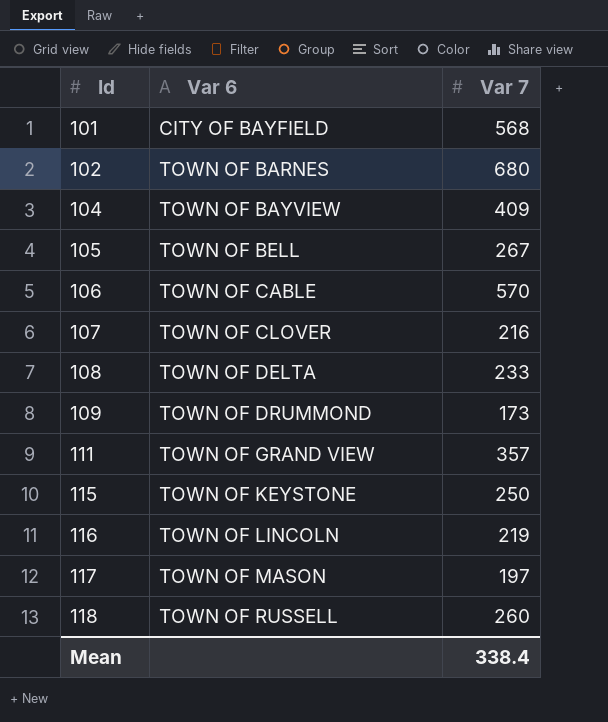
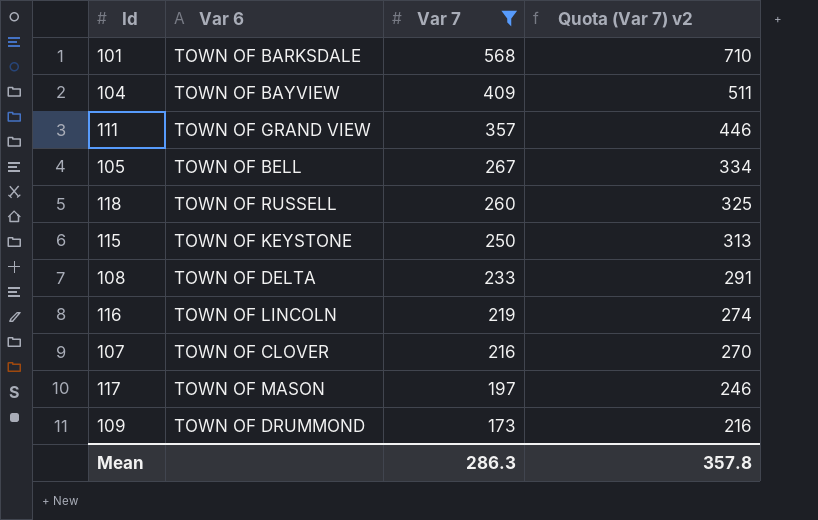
filter: none -> Var 7 <= 568
row order: Id ascending -> Var 7 descending
column Quota (Var 7) v2 | formula: none -> [Var 7] * 1.25
101 | Var 6: CITY OF BAYFIELD -> TOWN OF BARKSDALE
Mean | Var 7: 338.4 -> 286.3

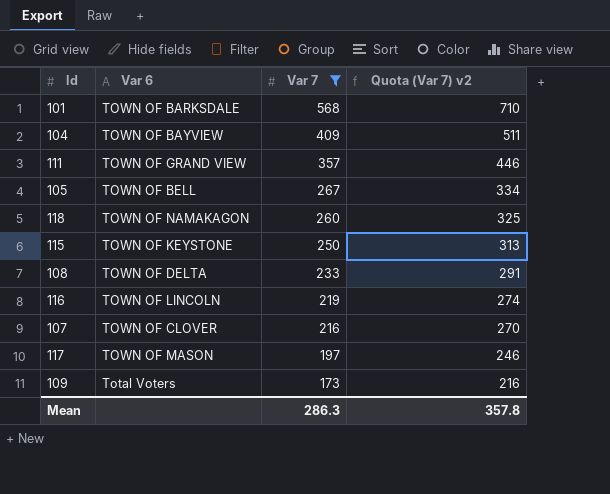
118 | Var 6: TOWN OF RUSSELL -> TOWN OF NAMAKAGON
109 | Var 6: TOWN OF DRUMMOND -> Total Voters

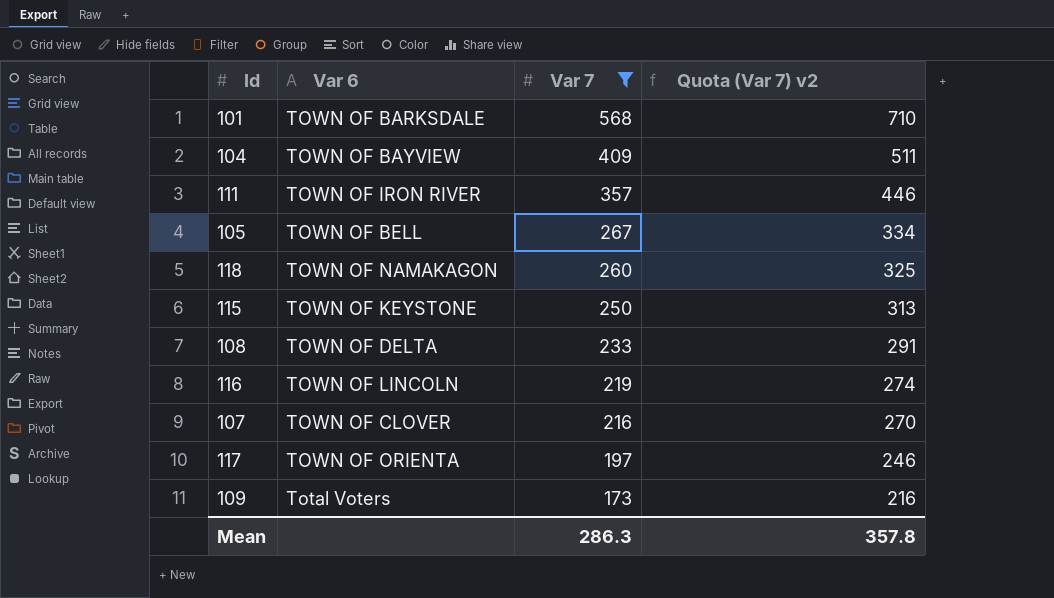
111 | Var 6: TOWN OF GRAND VIEW -> TOWN OF IRON RIVER
117 | Var 6: TOWN OF MASON -> TOWN OF ORIENTA

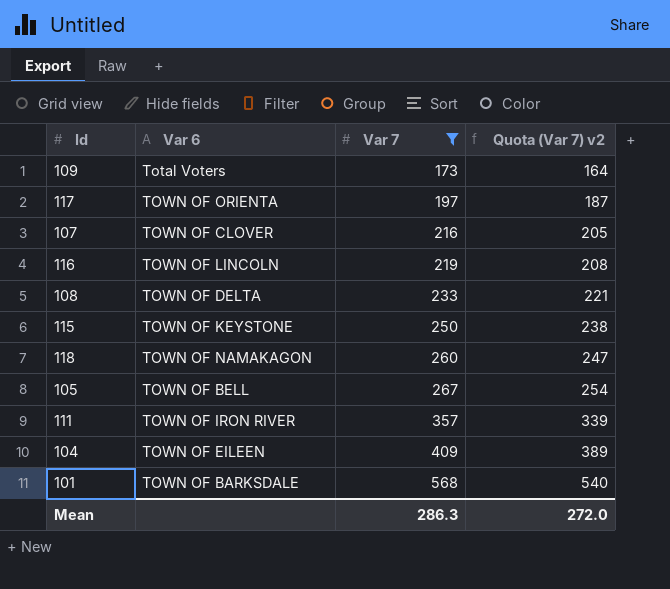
row order: Var 7 descending -> Var 7 ascending
column Quota (Var 7) v2 | formula: [Var 7] * 1.25 -> [Var 7] * 0.95
104 | Var 6: TOWN OF BAYVIEW -> TOWN OF EILEEN
Mean | Quota (Var 7) v2: 357.8 -> 272.0

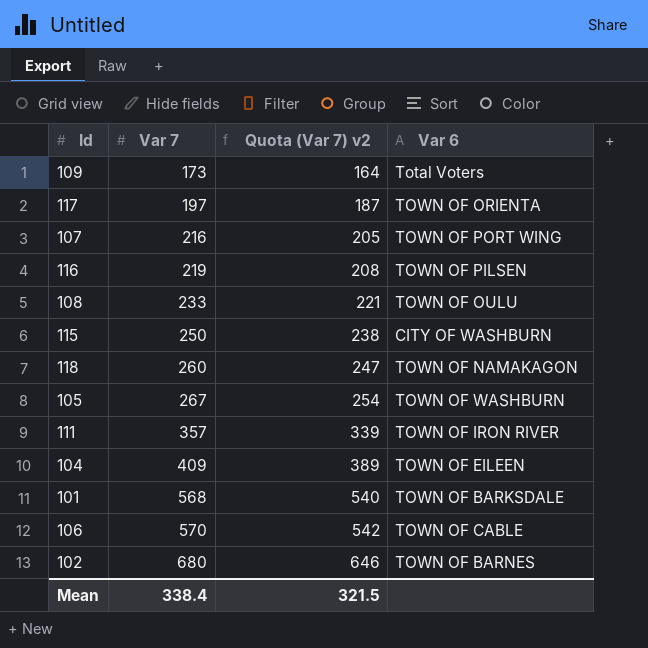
filter: Var 7 <= 568 -> none
column Var 6 | position: 2 -> 4
107 | Var 6: TOWN OF CLOVER -> TOWN OF PORT WING
116 | Var 6: TOWN OF LINCOLN -> TOWN OF PILSEN
108 | Var 6: TOWN OF DELTA -> TOWN OF OULU
115 | Var 6: TOWN OF KEYSTONE -> CITY OF WASHBURN
105 | Var 6: TOWN OF BELL -> TOWN OF WASHBURN
Mean | Var 7: 286.3 -> 338.4
Mean | Quota (Var 7) v2: 272.0 -> 321.5

